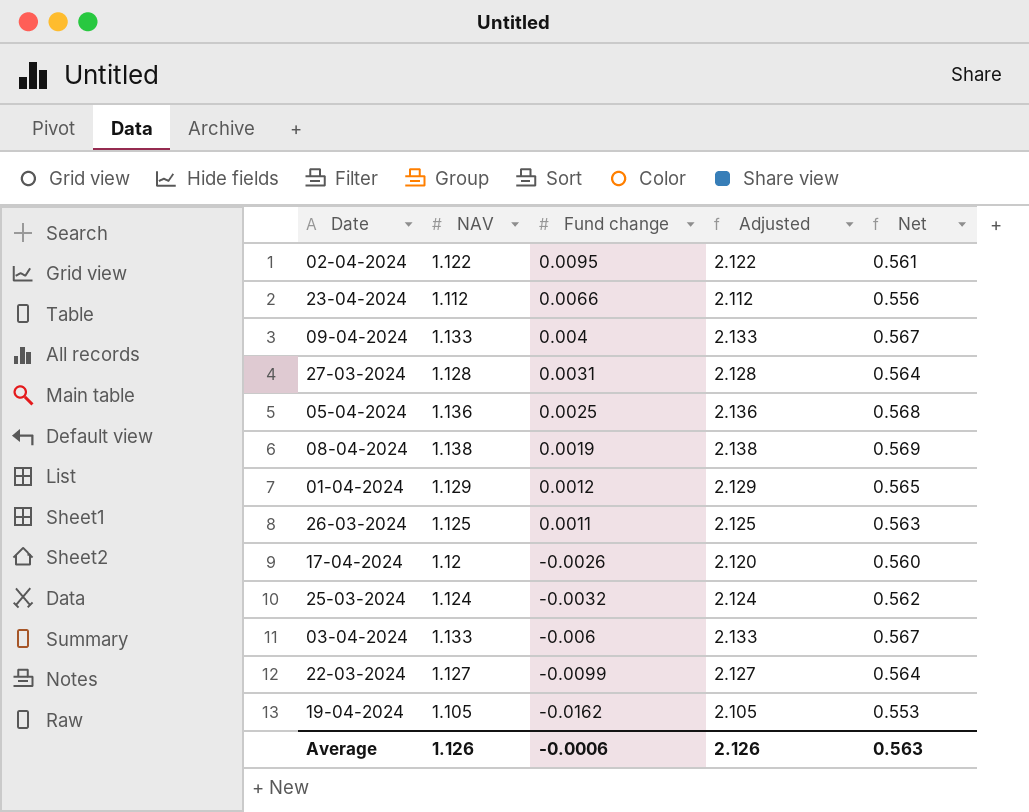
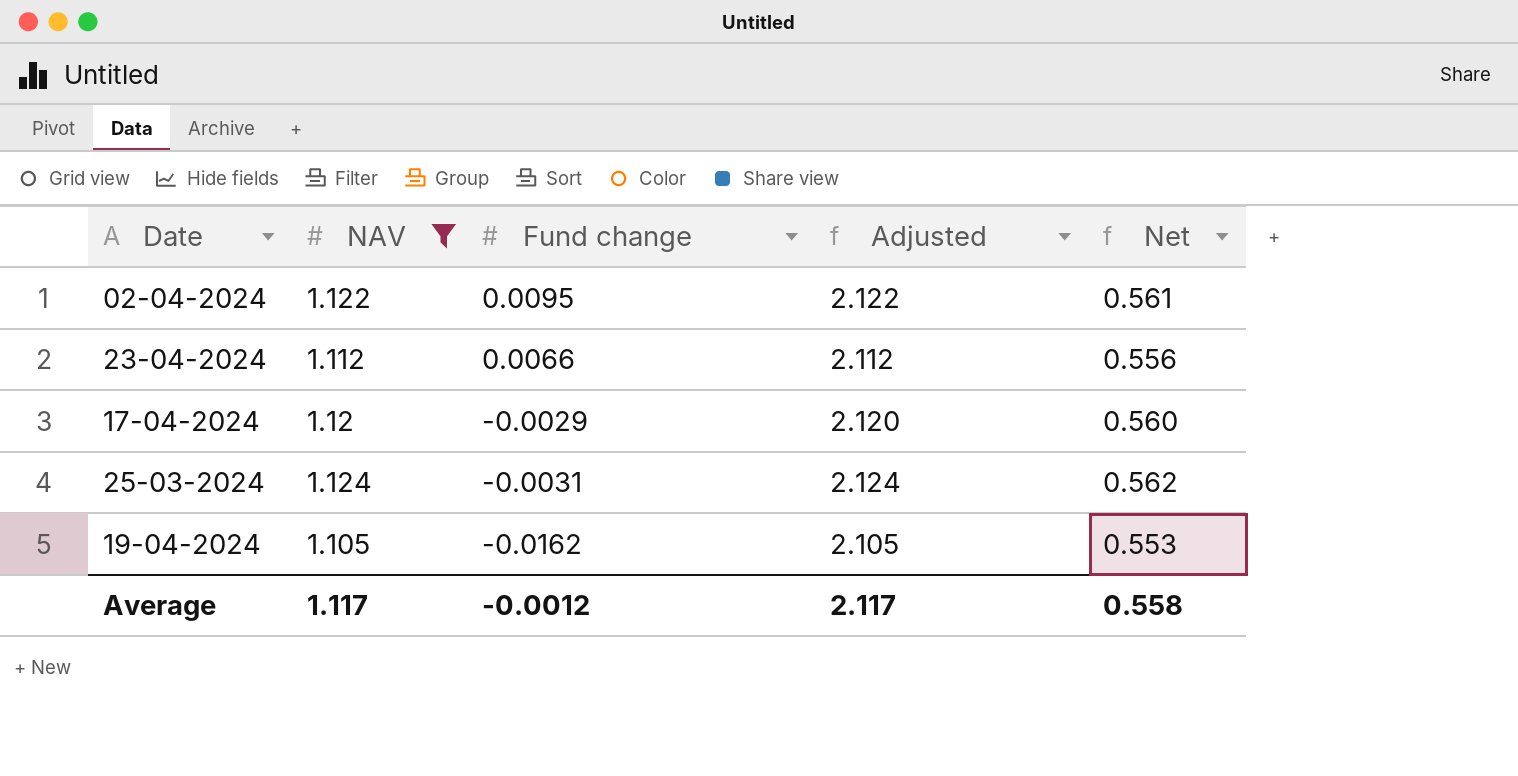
filter: none -> NAV <= 1.124
17-04-2024 | Fund change: -0.0026 -> -0.0029
25-03-2024 | Fund change: -0.0032 -> -0.0031
Average | NAV: 1.126 -> 1.117
Average | Fund change: -0.0006 -> -0.0012
Average | Adjusted: 2.126 -> 2.117
Average | Net: 0.563 -> 0.558

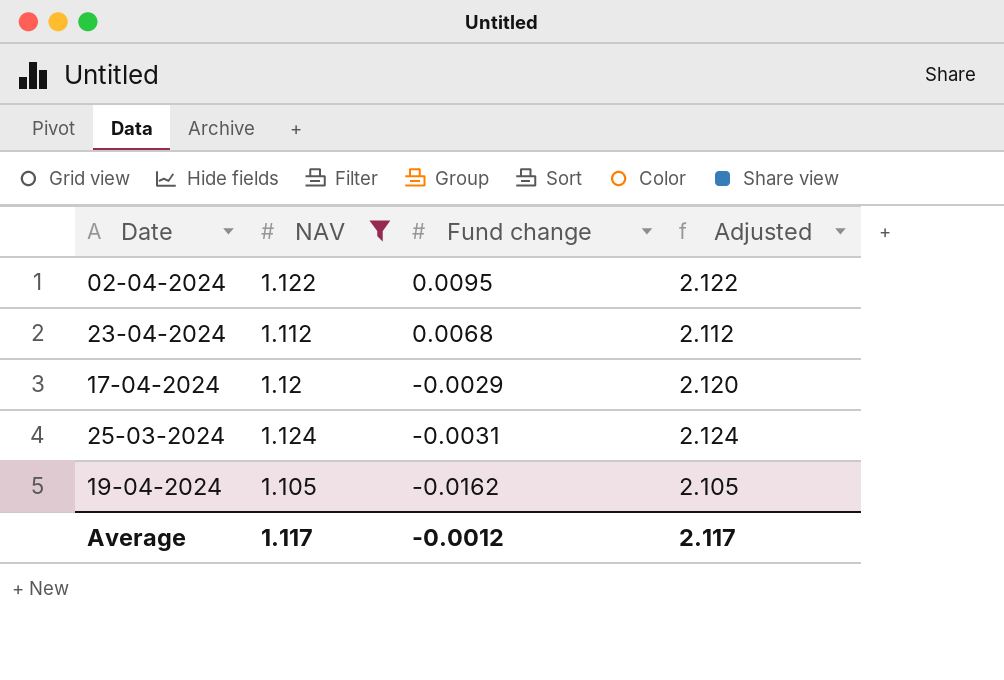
column Net | formula: [NAV] * 0.5 -> none
23-04-2024 | Fund change: 0.0066 -> 0.0068

